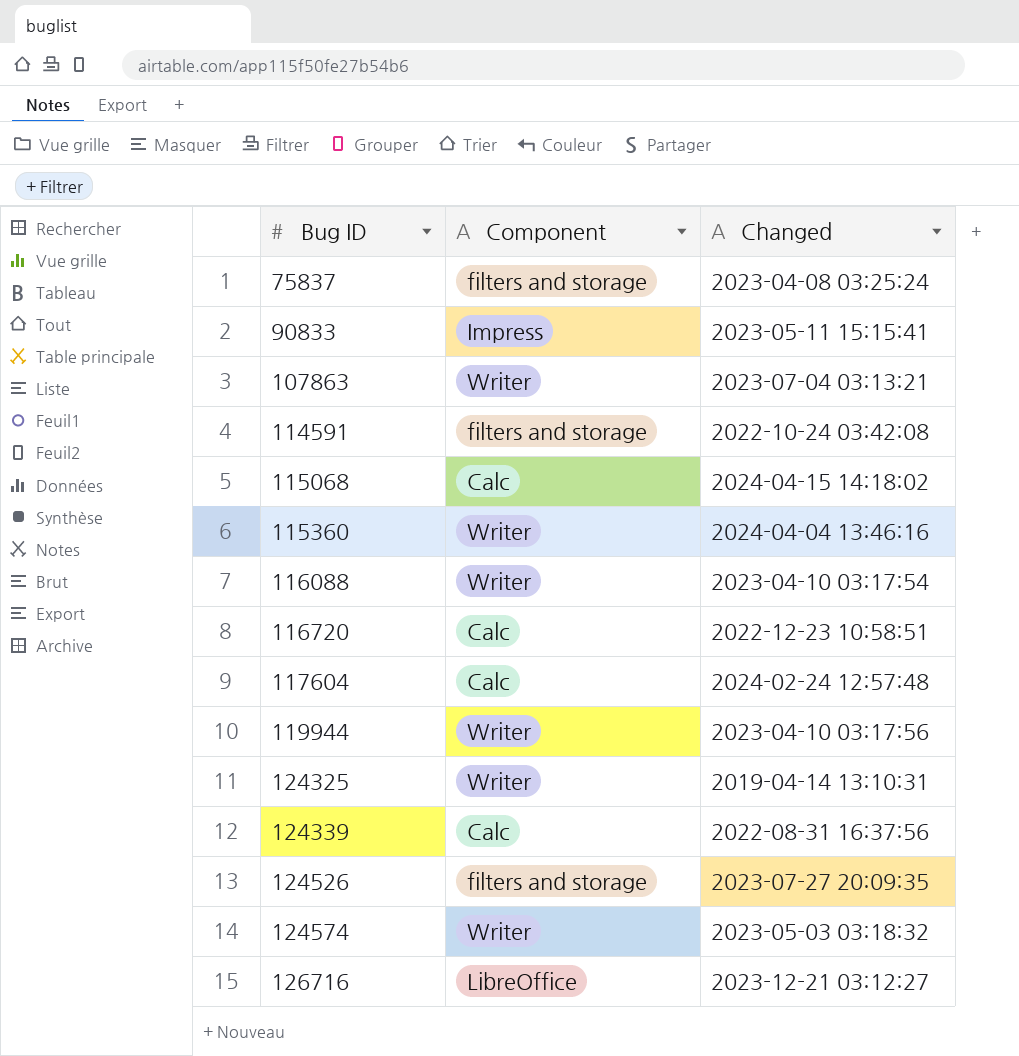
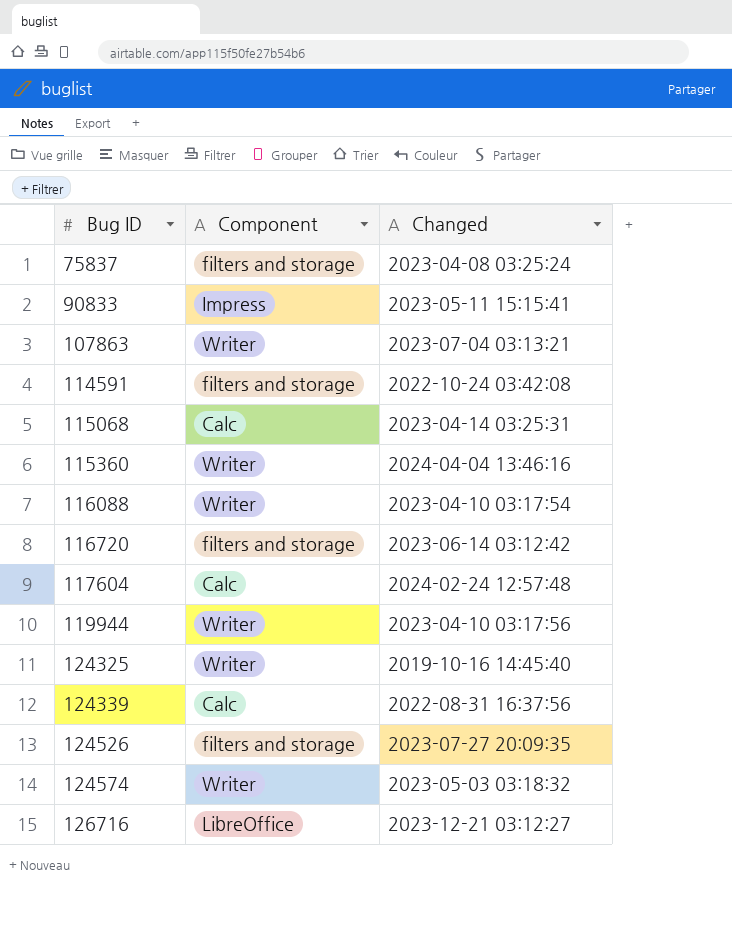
115068 | Changed: 2024-04-15 14:18:02 -> 2023-04-14 03:25:31
116720 | Component: Calc -> filters and storage
116720 | Changed: 2022-12-23 10:58:51 -> 2023-06-14 03:12:42
124325 | Changed: 2019-04-14 13:10:31 -> 2019-10-16 14:45:40

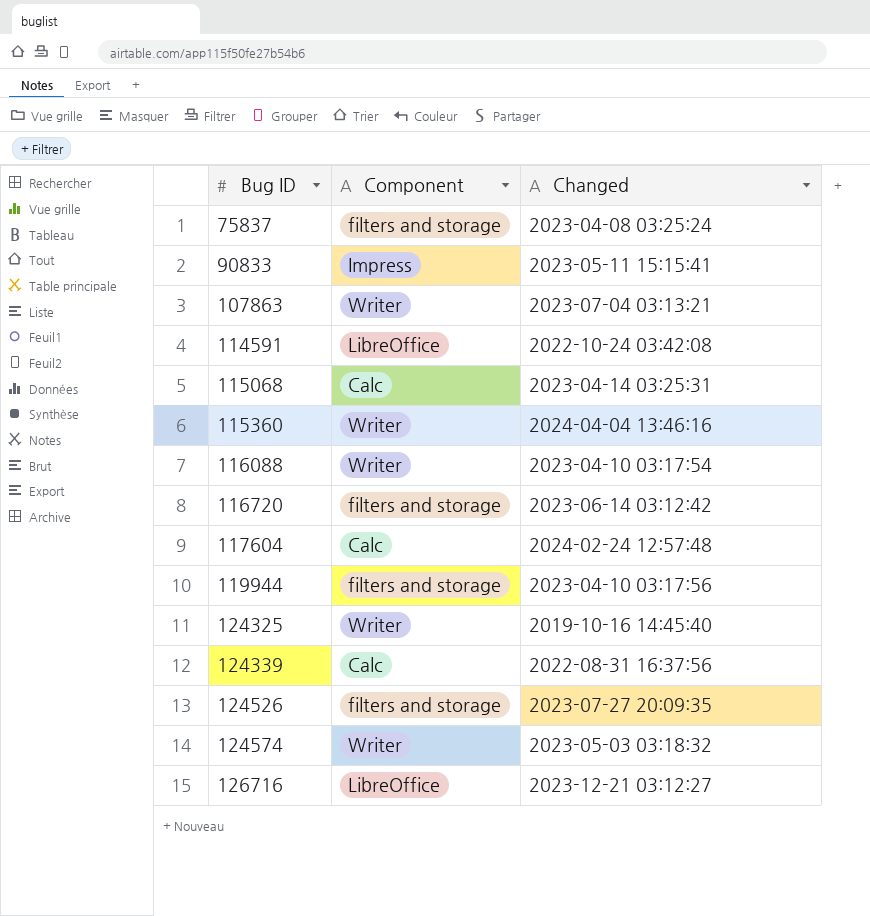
114591 | Component: filters and storage -> LibreOffice
119944 | Component: Writer -> filters and storage

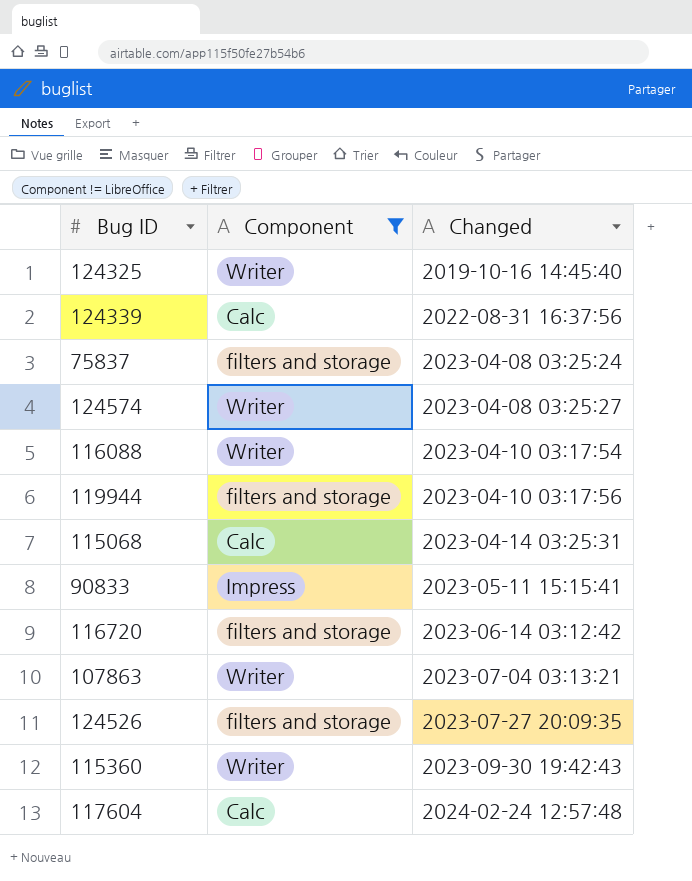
filter: none -> Component != LibreOffice
row order: Bug ID ascending -> Changed ascending
124574 | Changed: 2023-05-03 03:18:32 -> 2023-04-08 03:25:27
115360 | Changed: 2024-04-04 13:46:16 -> 2023-09-30 19:42:43

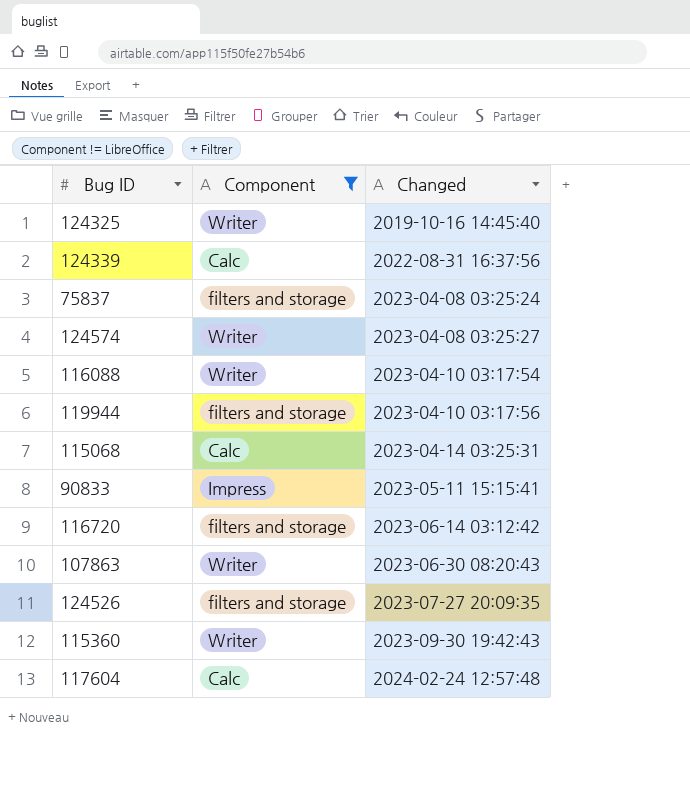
107863 | Changed: 2023-07-04 03:13:21 -> 2023-06-30 08:20:43

